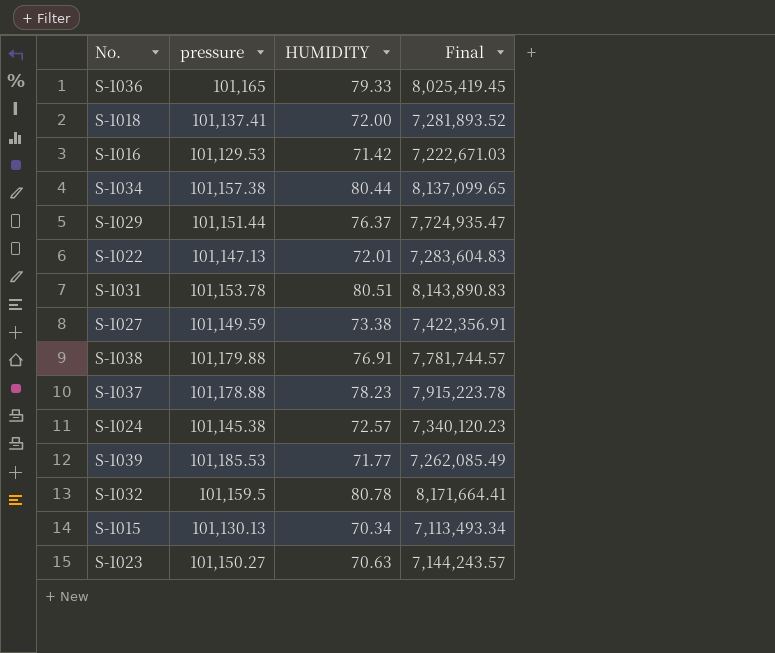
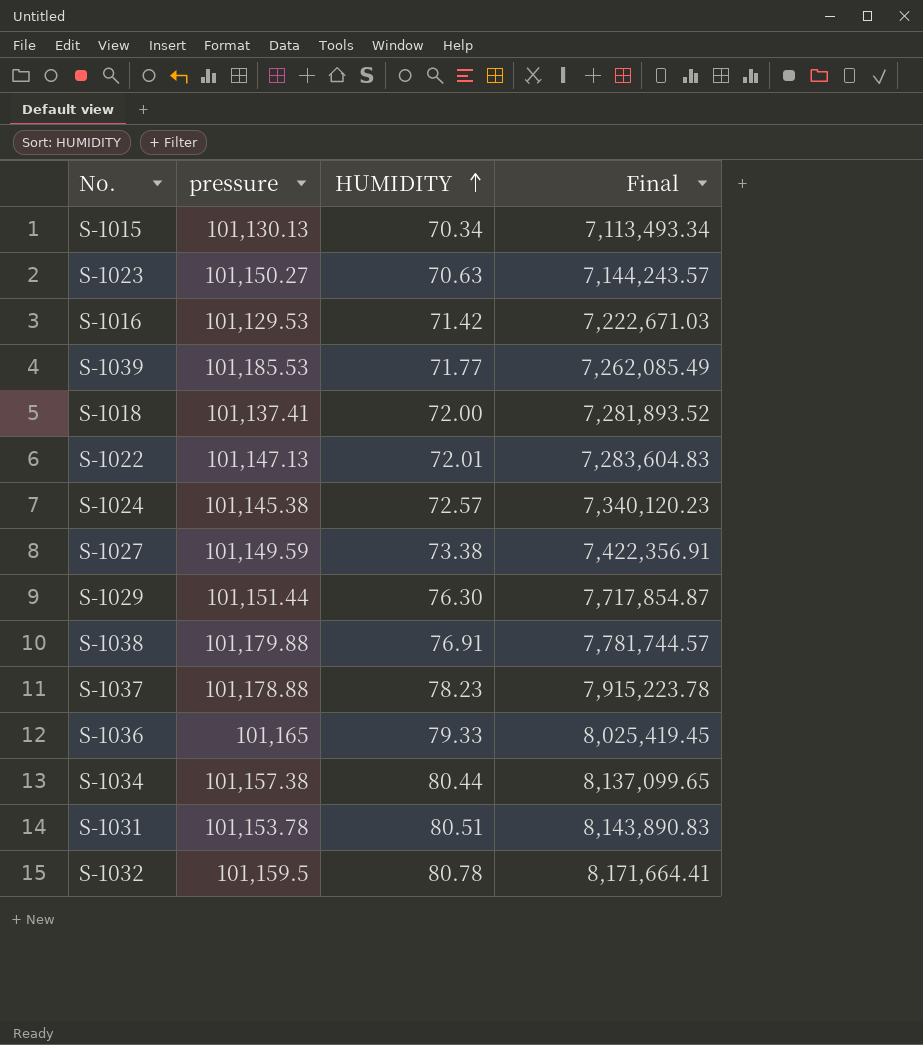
row order: none -> HUMIDITY ascending
S-1029 | HUMIDITY: 76.37 -> 76.30
S-1029 | Final: 7,724,935.47 -> 7,717,854.87

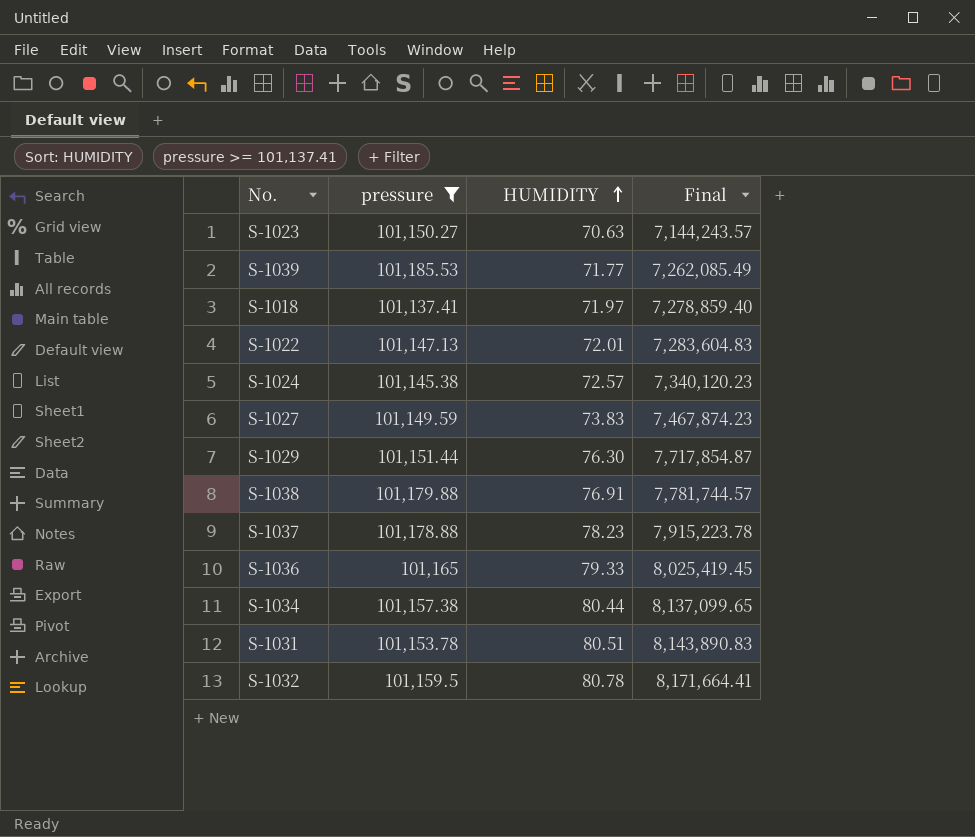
filter: none -> pressure >= 101,137.41
S-1018 | HUMIDITY: 72.00 -> 71.97
S-1018 | Final: 7,281,893.52 -> 7,278,859.40
S-1027 | HUMIDITY: 73.38 -> 73.83
S-1027 | Final: 7,422,356.91 -> 7,467,874.23

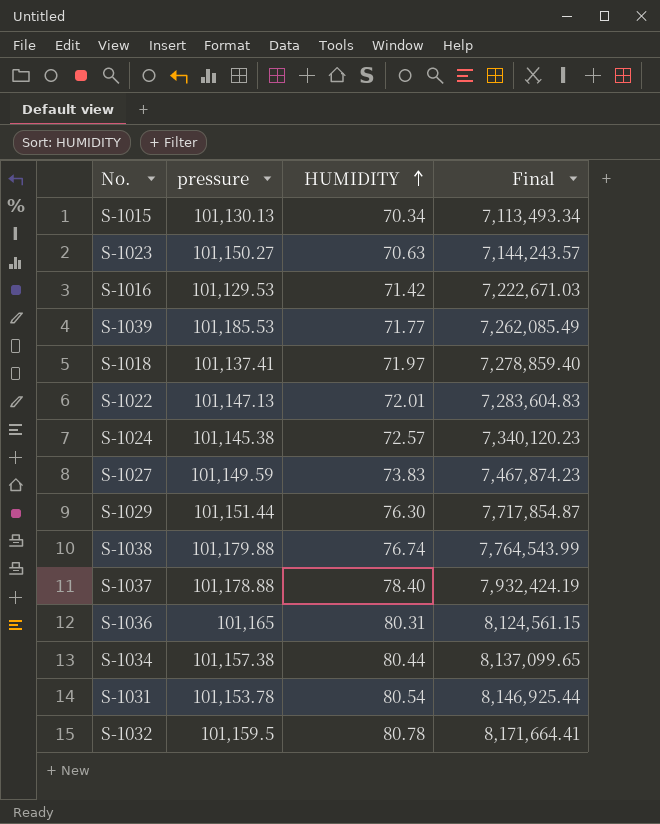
filter: pressure >= 101,137.41 -> none
S-1038 | HUMIDITY: 76.91 -> 76.74
S-1038 | Final: 7,781,744.57 -> 7,764,543.99
S-1037 | HUMIDITY: 78.23 -> 78.40
S-1037 | Final: 7,915,223.78 -> 7,932,424.19
S-1036 | HUMIDITY: 79.33 -> 80.31
S-1036 | Final: 8,025,419.45 -> 8,124,561.15
S-1031 | HUMIDITY: 80.51 -> 80.54
S-1031 | Final: 8,143,890.83 -> 8,146,925.44

